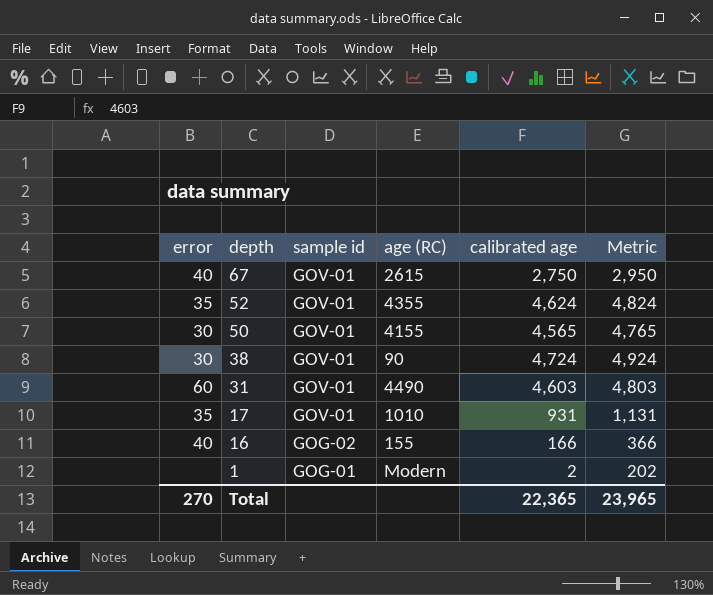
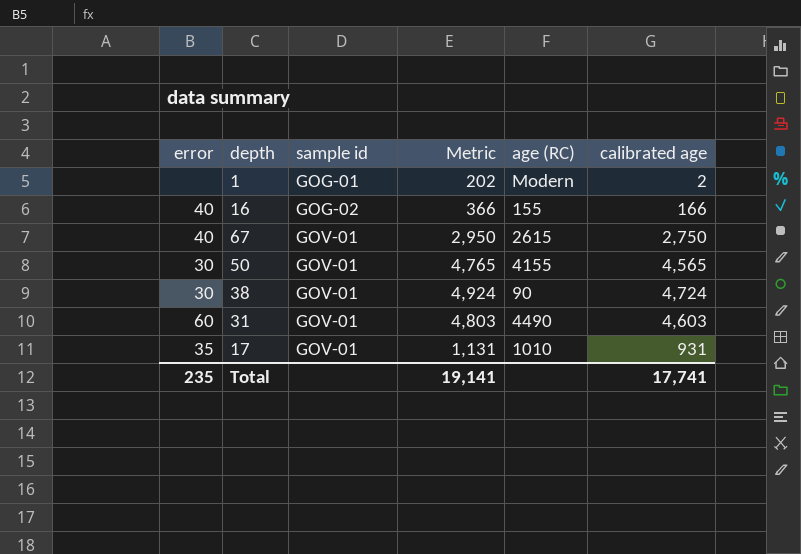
row order: depth descending -> sample id ascending
column Metric | position: 6 -> 4
row 52: 35 | GOV-01 | 4355 | 4,624 | 4,824 -> none
Total | error: 270 -> 235
Total | Metric: 23,965 -> 19,141
Total | calibrated age: 22,365 -> 17,741

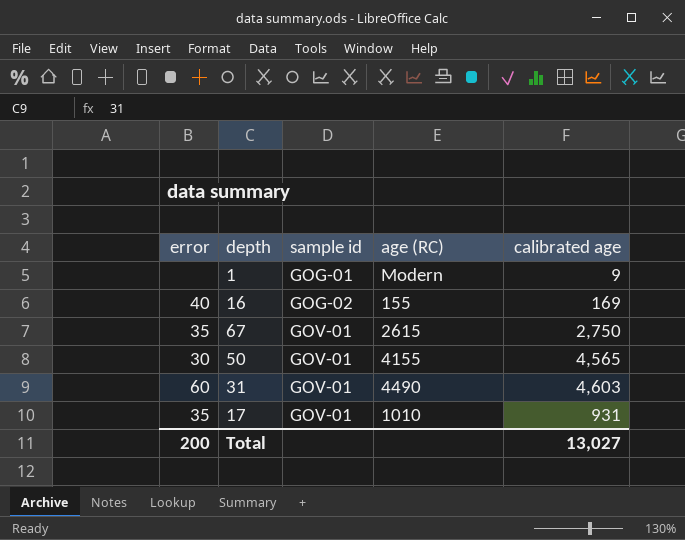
column Metric | formula: [calibrated age] + 200 -> none
row 38: 30 | GOV-01 | 4,924 | 90 | 4,724 -> none
1 | calibrated age: 2 -> 9
16 | calibrated age: 166 -> 169
67 | error: 40 -> 35
Total | error: 235 -> 200
Total | calibrated age: 17,741 -> 13,027

